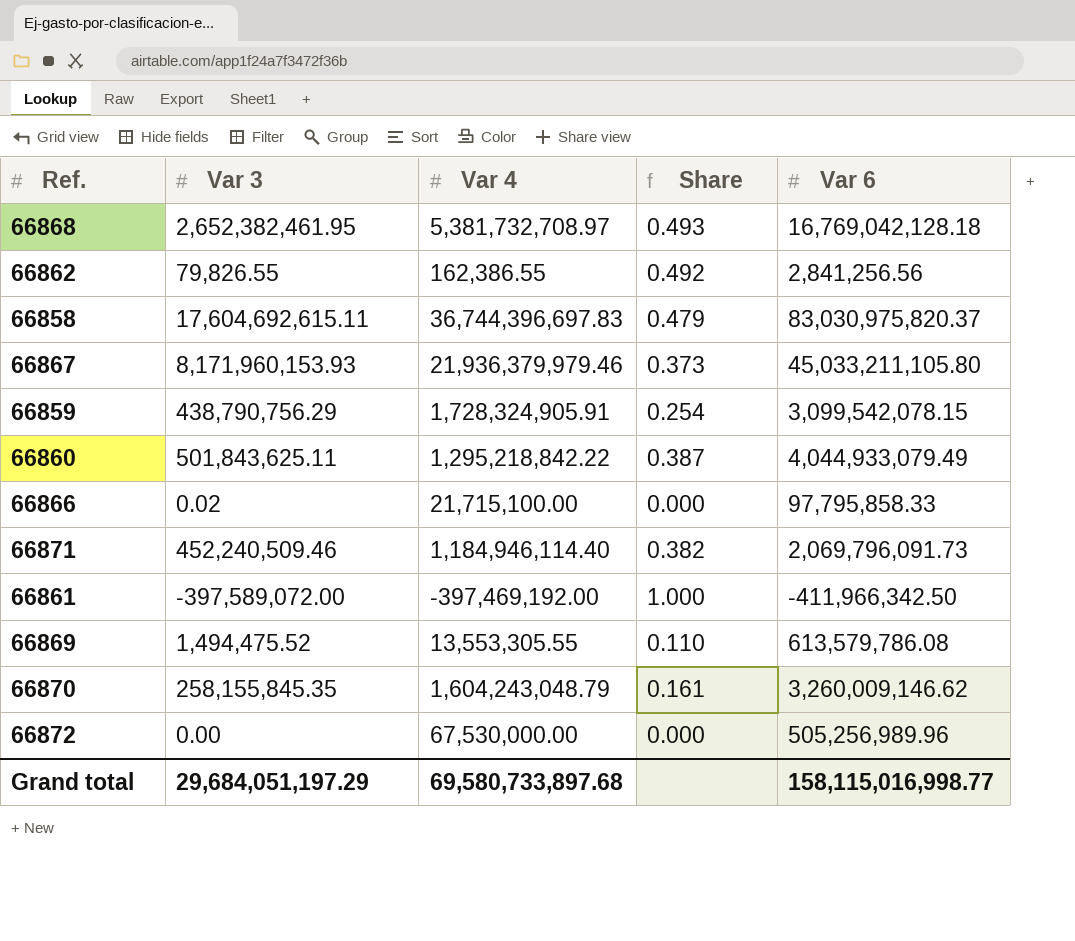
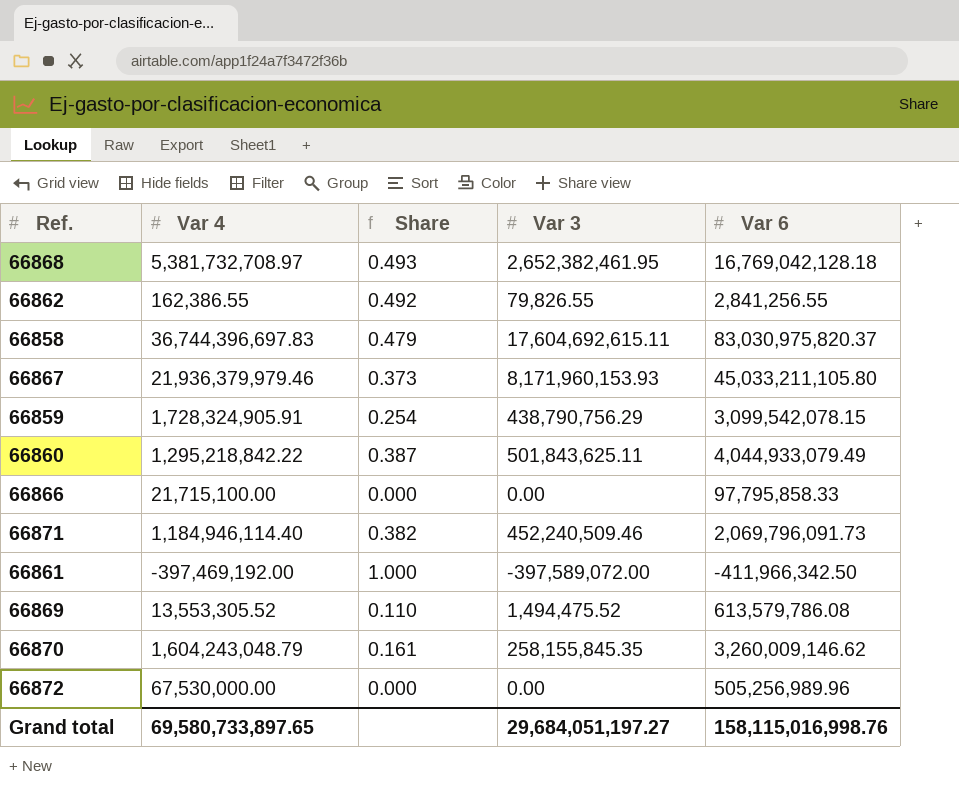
column Var 3 | position: 2 -> 4
66862 | Var 6: 2,841,256.56 -> 2,841,256.55
66866 | Var 3: 0.02 -> 0.00
66869 | Var 4: 13,553,305.55 -> 13,553,305.52
Grand total | Var 4: 69,580,733,897.68 -> 69,580,733,897.65
Grand total | Var 3: 29,684,051,197.29 -> 29,684,051,197.27
Grand total | Var 6: 158,115,016,998.77 -> 158,115,016,998.76

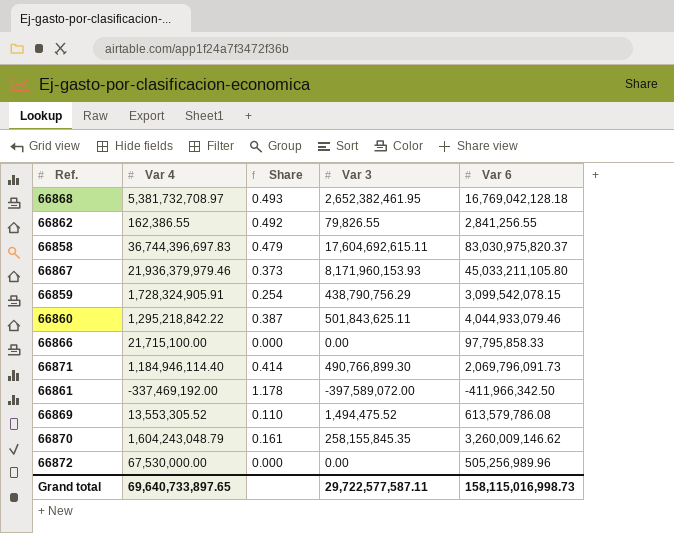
66860 | Var 6: 4,044,933,079.49 -> 4,044,933,079.46
66871 | Share: 0.382 -> 0.414
66871 | Var 3: 452,240,509.46 -> 490,766,899.30
66861 | Var 4: -397,469,192.00 -> -337,469,192.00
66861 | Share: 1.000 -> 1.178
Grand total | Var 4: 69,580,733,897.65 -> 69,640,733,897.65
Grand total | Var 3: 29,684,051,197.27 -> 29,722,577,587.11
Grand total | Var 6: 158,115,016,998.76 -> 158,115,016,998.73

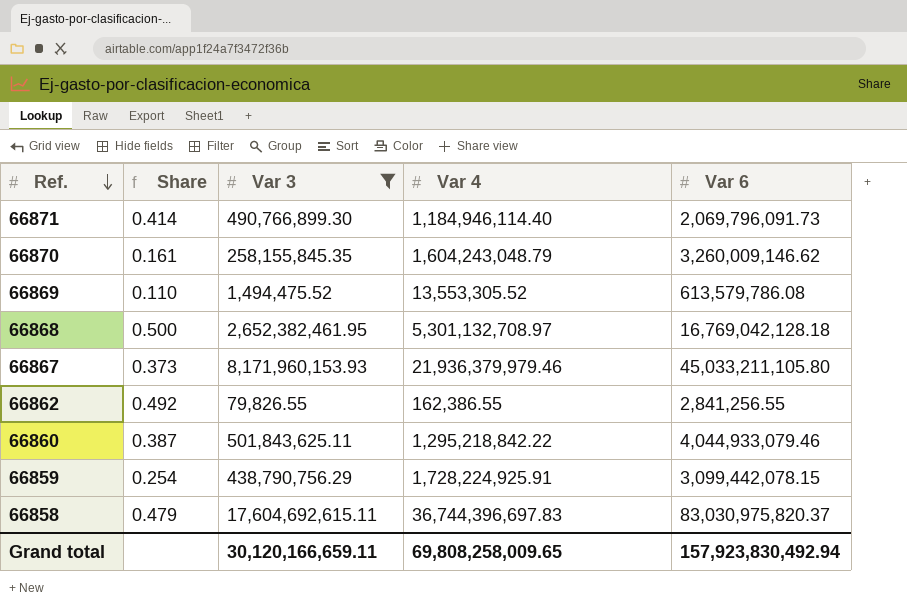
filter: none -> Var 3 >= 79,826.55
row order: none -> Ref. descending
column Var 4 | position: 2 -> 4
66868 | Share: 0.493 -> 0.500
66868 | Var 4: 5,381,732,708.97 -> 5,301,132,708.97
66859 | Var 4: 1,728,324,905.91 -> 1,728,224,925.91
66859 | Var 6: 3,099,542,078.15 -> 3,099,442,078.15
Grand total | Var 3: 29,722,577,587.11 -> 30,120,166,659.11
Grand total | Var 4: 69,640,733,897.65 -> 69,808,258,009.65
Grand total | Var 6: 158,115,016,998.73 -> 157,923,830,492.94

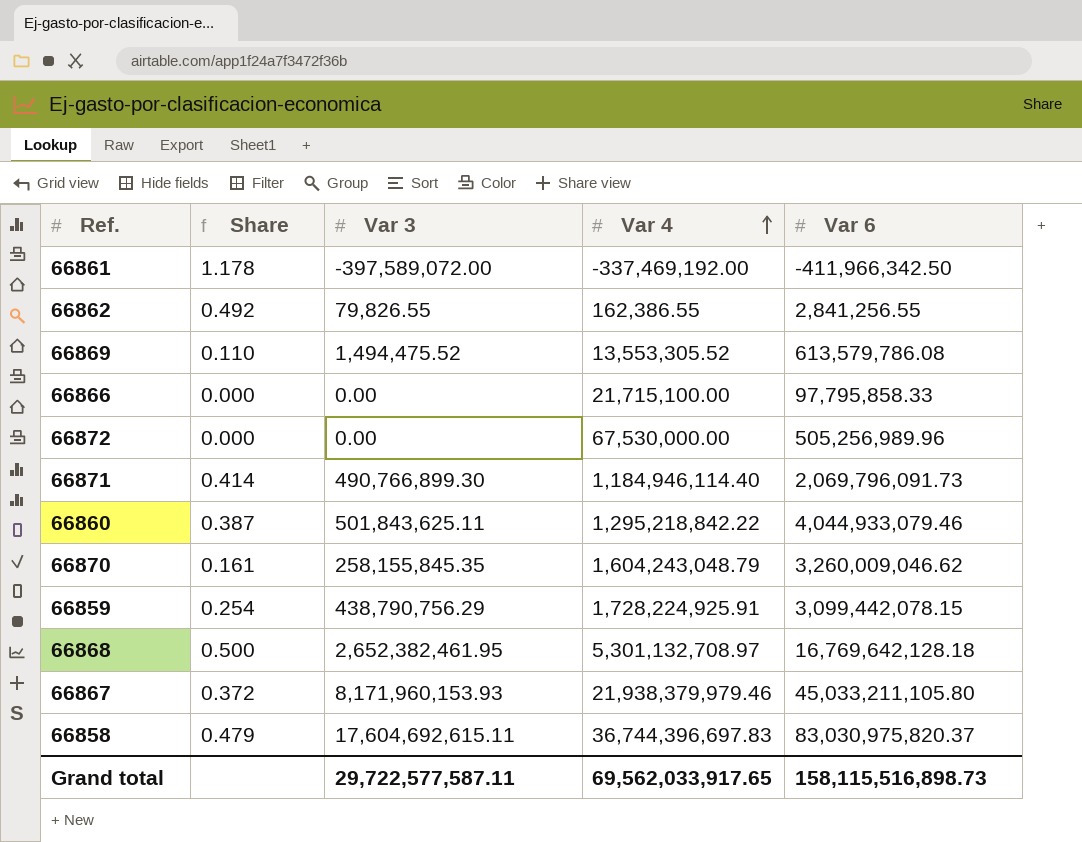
filter: Var 3 >= 79,826.55 -> none
row order: Ref. descending -> Var 4 ascending
66870 | Var 6: 3,260,009,146.62 -> 3,260,009,046.62
66868 | Var 6: 16,769,042,128.18 -> 16,769,642,128.18
66867 | Share: 0.373 -> 0.372
66867 | Var 4: 21,936,379,979.46 -> 21,938,379,979.46
Grand total | Var 3: 30,120,166,659.11 -> 29,722,577,587.11
Grand total | Var 4: 69,808,258,009.65 -> 69,562,033,917.65
Grand total | Var 6: 157,923,830,492.94 -> 158,115,516,898.73

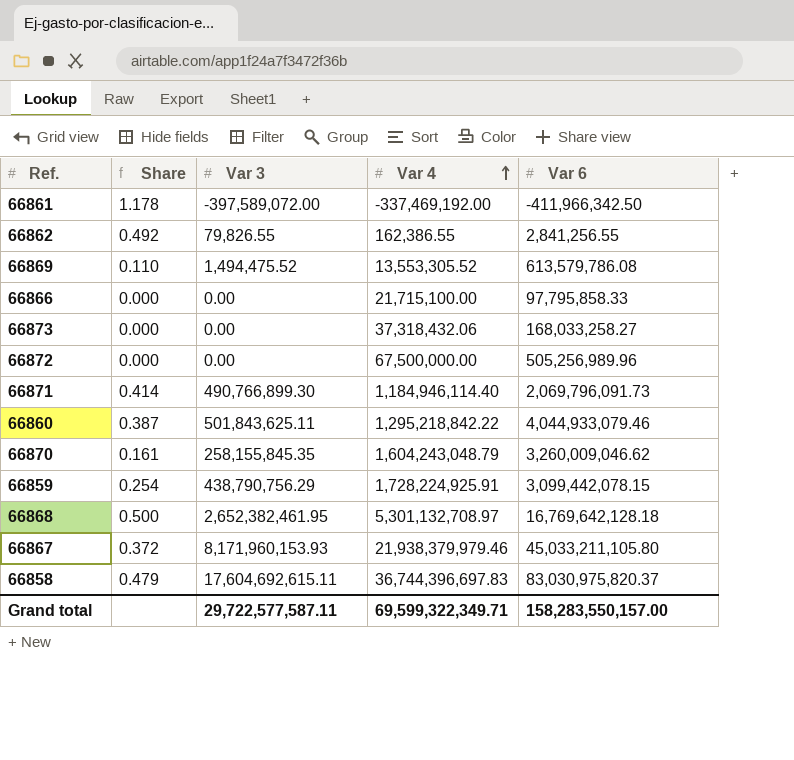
row 66873: none -> 0.000 | 0.00 | 37,318,432.06 | 168,033,258.27
66872 | Var 4: 67,530,000.00 -> 67,500,000.00
Grand total | Var 4: 69,562,033,917.65 -> 69,599,322,349.71
Grand total | Var 6: 158,115,516,898.73 -> 158,283,550,157.00

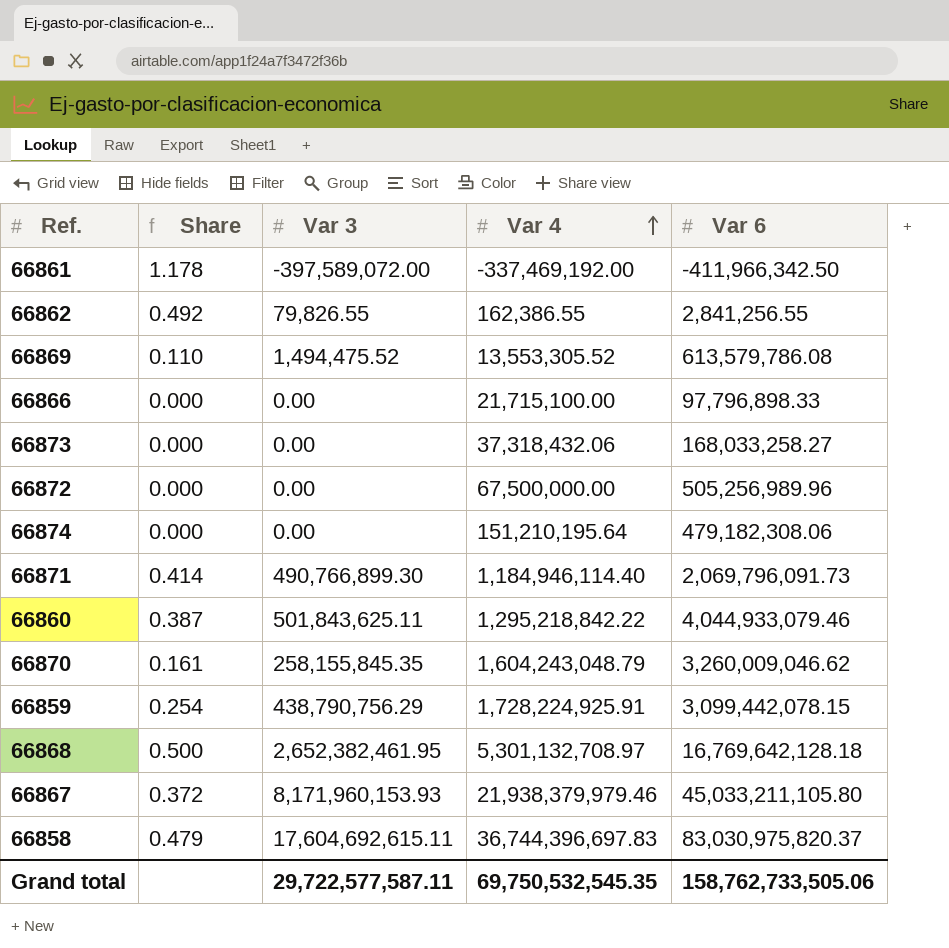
66866 | Var 6: 97,795,858.33 -> 97,796,898.33
row 66874: none -> 0.000 | 0.00 | 151,210,195.64 | 479,182,308.06
Grand total | Var 4: 69,599,322,349.71 -> 69,750,532,545.35
Grand total | Var 6: 158,283,550,157.00 -> 158,762,733,505.06

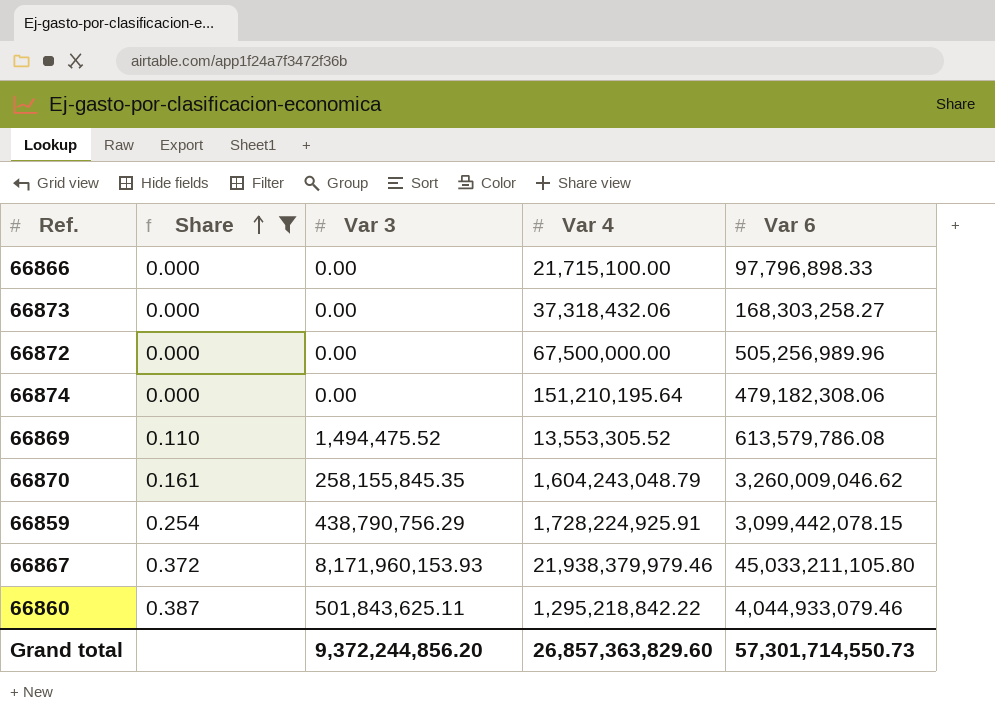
filter: none -> Share <= 0.387
row order: Var 4 ascending -> Share ascending
66873 | Var 6: 168,033,258.27 -> 168,303,258.27
Grand total | Var 3: 29,722,577,587.11 -> 9,372,244,856.20
Grand total | Var 4: 69,750,532,545.35 -> 26,857,363,829.60
Grand total | Var 6: 158,762,733,505.06 -> 57,301,714,550.73

